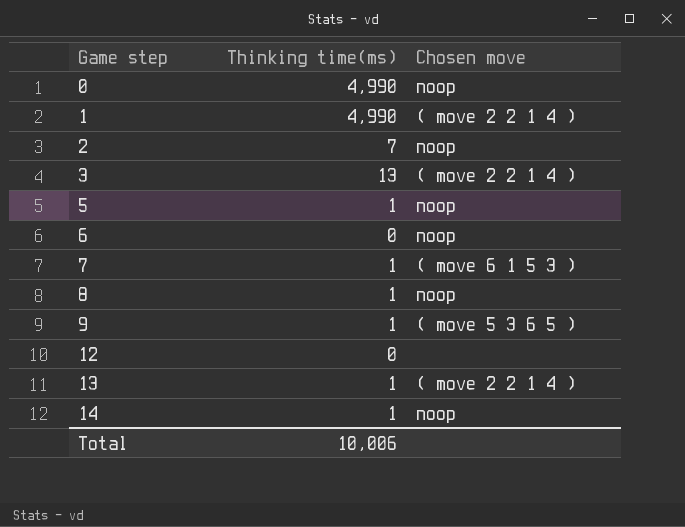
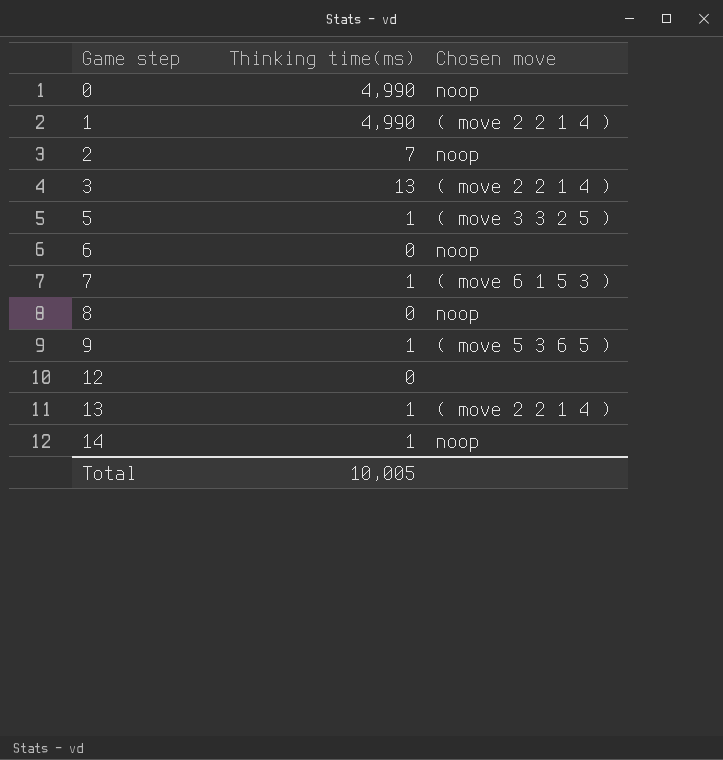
5 | Chosen move: noop -> ( move 3 3 2 5 )
8 | Thinking time(ms): 1 -> 0
Total | Thinking time(ms): 10,006 -> 10,005

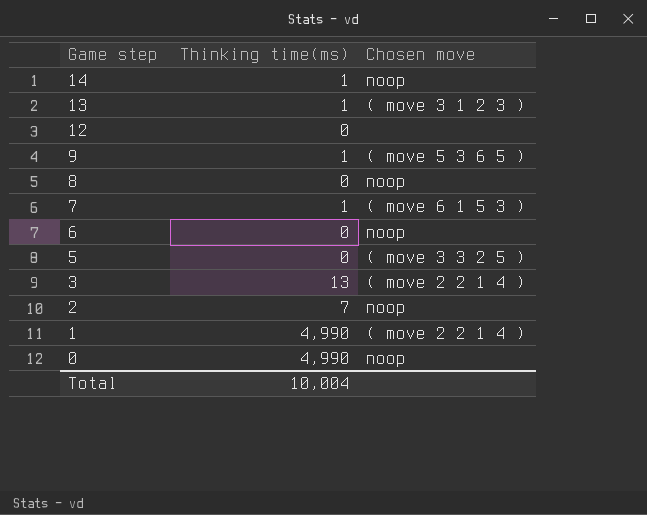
row order: Game step ascending -> Game step descending
13 | Chosen move: ( move 2 2 1 4 ) -> ( move 3 1 2 3 )
5 | Thinking time(ms): 1 -> 0
Total | Thinking time(ms): 10,005 -> 10,004

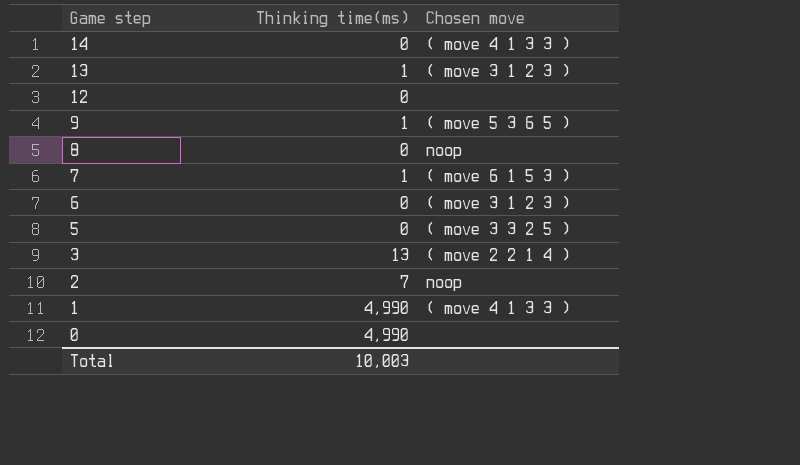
14 | Thinking time(ms): 1 -> 0
14 | Chosen move: noop -> ( move 4 1 3 3 )
6 | Chosen move: noop -> ( move 3 1 2 3 )
1 | Chosen move: ( move 2 2 1 4 ) -> ( move 4 1 3 3 )
0 | Chosen move: noop -> none
Total | Thinking time(ms): 10,004 -> 10,003

